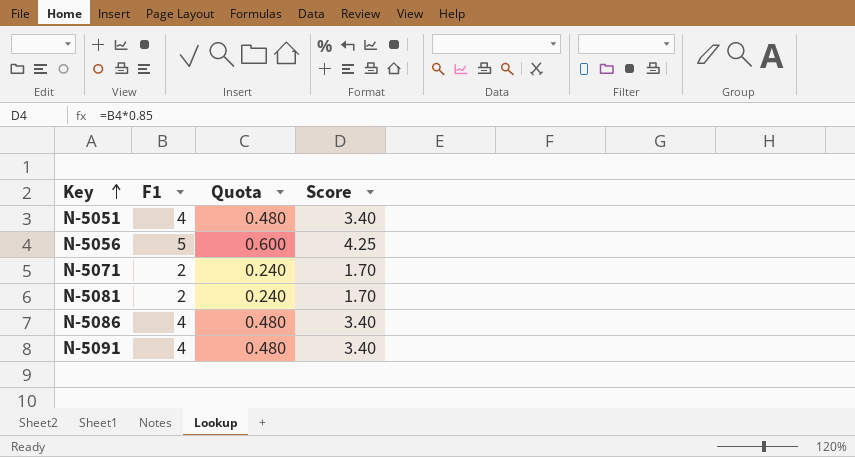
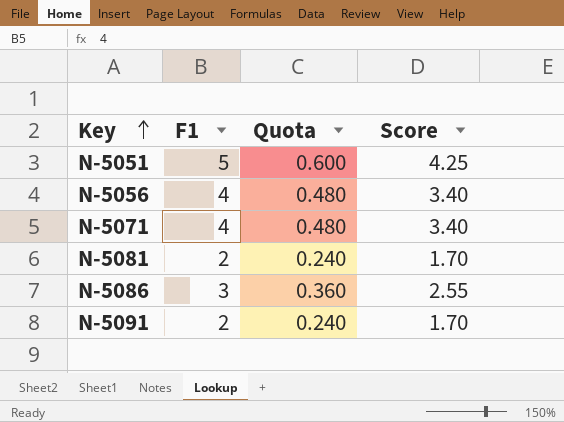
N-5051 | F1: 4 -> 5
N-5051 | Quota: 0.480 -> 0.600
N-5051 | Score: 3.40 -> 4.25
N-5056 | F1: 5 -> 4
N-5056 | Quota: 0.600 -> 0.480
N-5056 | Score: 4.25 -> 3.40
N-5071 | F1: 2 -> 4
N-5071 | Quota: 0.240 -> 0.480
N-5071 | Score: 1.70 -> 3.40
N-5086 | F1: 4 -> 3
N-5086 | Quota: 0.480 -> 0.360
N-5086 | Score: 3.40 -> 2.55
N-5091 | F1: 4 -> 2
N-5091 | Quota: 0.480 -> 0.240
N-5091 | Score: 3.40 -> 1.70

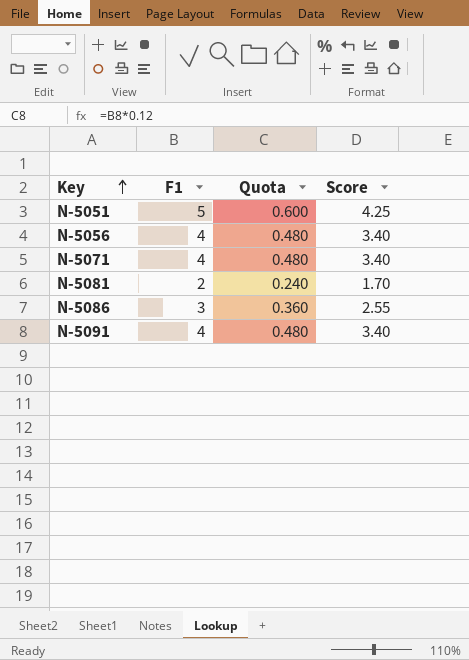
N-5091 | F1: 2 -> 4
N-5091 | Quota: 0.240 -> 0.480
N-5091 | Score: 1.70 -> 3.40

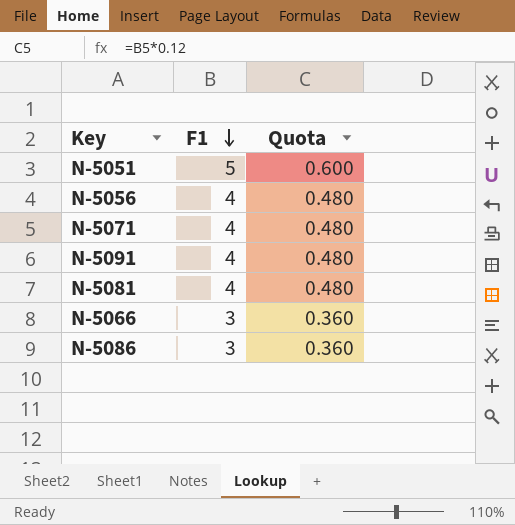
row order: Key ascending -> F1 descending
column Score | formula: [F1] * 0.85 -> none
N-5081 | F1: 2 -> 4
N-5081 | Quota: 0.240 -> 0.480
row N-5066: none -> 3 | 0.360

